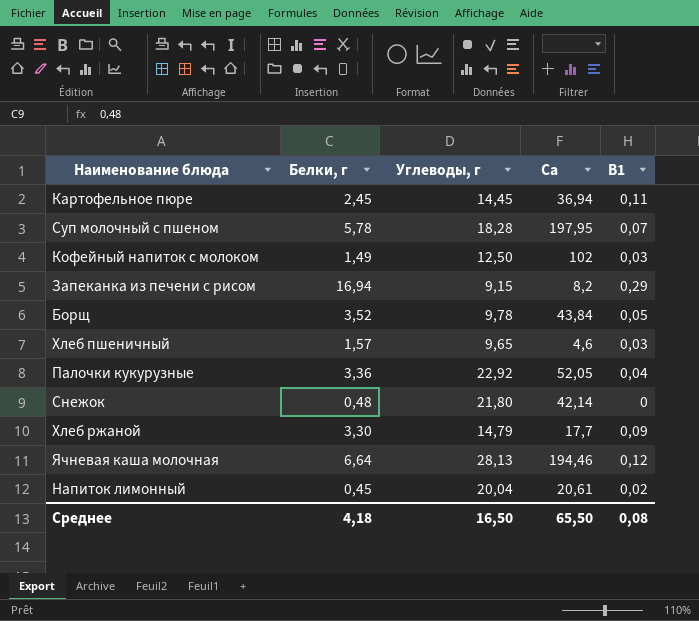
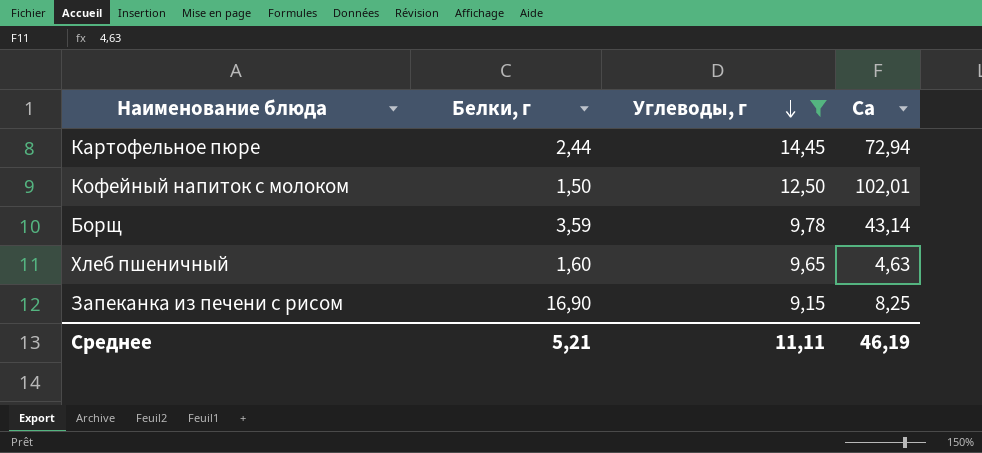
filter: none -> Углеводы, г <= 14,45
row order: none -> Углеводы, г descending
column B1 | position: 5 -> none
Картофельное пюре | Белки, г: 2,45 -> 2,44
Картофельное пюре | Ca: 36,94 -> 72,94
Кофейный напиток с молоком | Белки, г: 1,49 -> 1,50
Кофейный напиток с молоком | Ca: 102 -> 102,01
Борщ | Белки, г: 3,52 -> 3,59
Борщ | Ca: 43,84 -> 43,14
Хлеб пшеничный | Белки, г: 1,57 -> 1,60
Хлеб пшеничный | Ca: 4,6 -> 4,63
Запеканка из печени с рисом | Белки, г: 16,94 -> 16,90
Запеканка из печени с рисом | Ca: 8,2 -> 8,25
Среднее | Белки, г: 4,18 -> 5,21
Среднее | Углеводы, г: 16,50 -> 11,11
Среднее | Ca: 65,50 -> 46,19

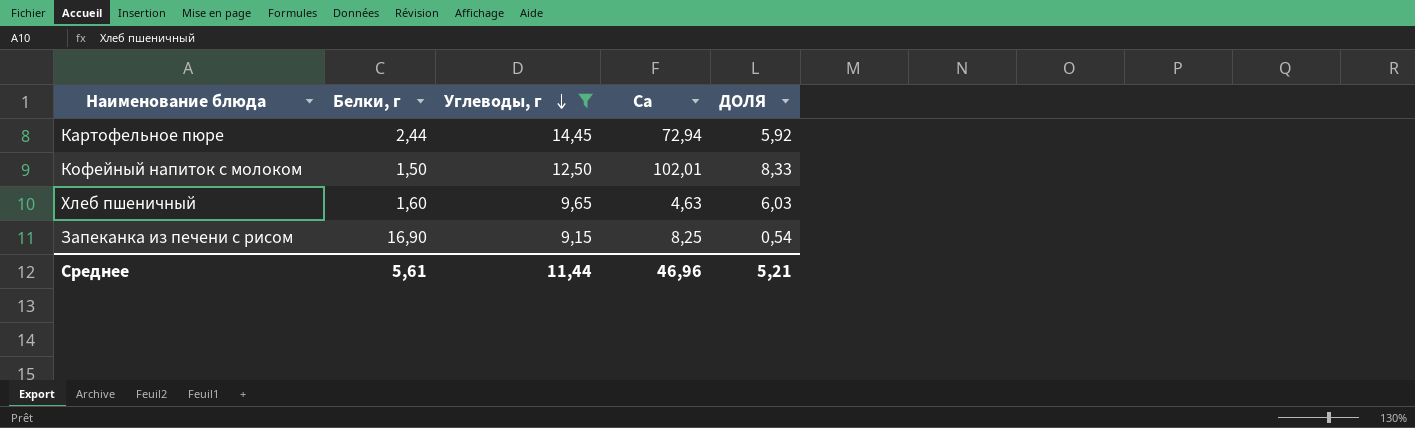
column ДОЛЯ | formula: none -> [Углеводы, г] / [Белки, г]
row Борщ: 3,59 | 9,78 | 43,14 -> none
Среднее | Белки, г: 5,21 -> 5,61
Среднее | Углеводы, г: 11,11 -> 11,44
Среднее | Ca: 46,19 -> 46,96

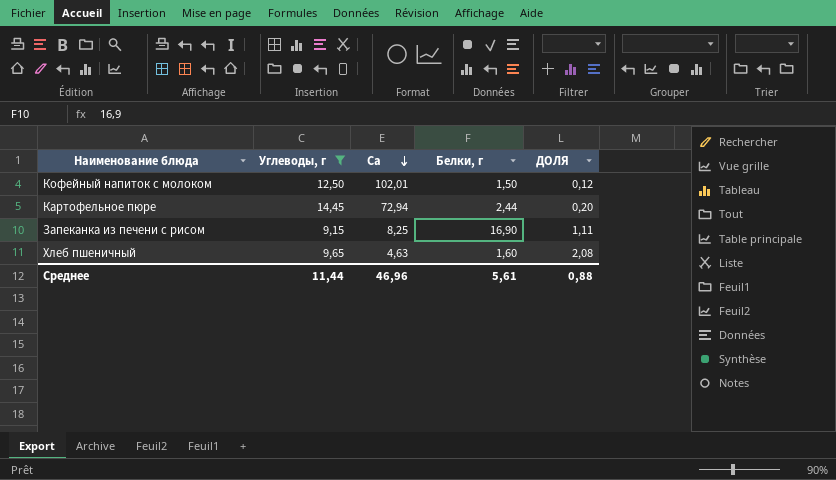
row order: Углеводы, г descending -> Ca descending
column Белки, г | position: 2 -> 4
column ДОЛЯ | formula: [Углеводы, г] / [Белки, г] -> [Углеводы, г] / [Ca]
Среднее | ДОЛЯ: 5,21 -> 0,88

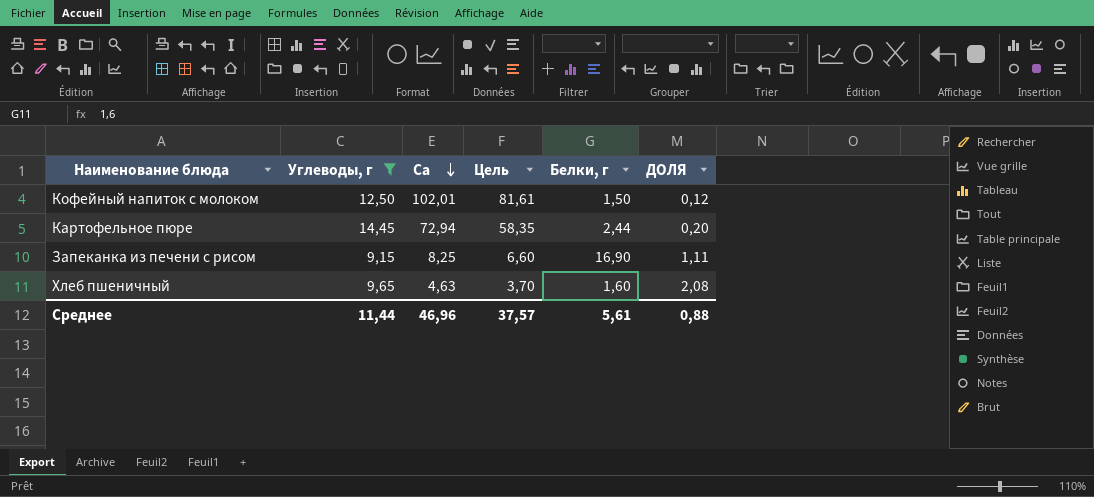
column Цель | formula: none -> [Ca] * 0,8

